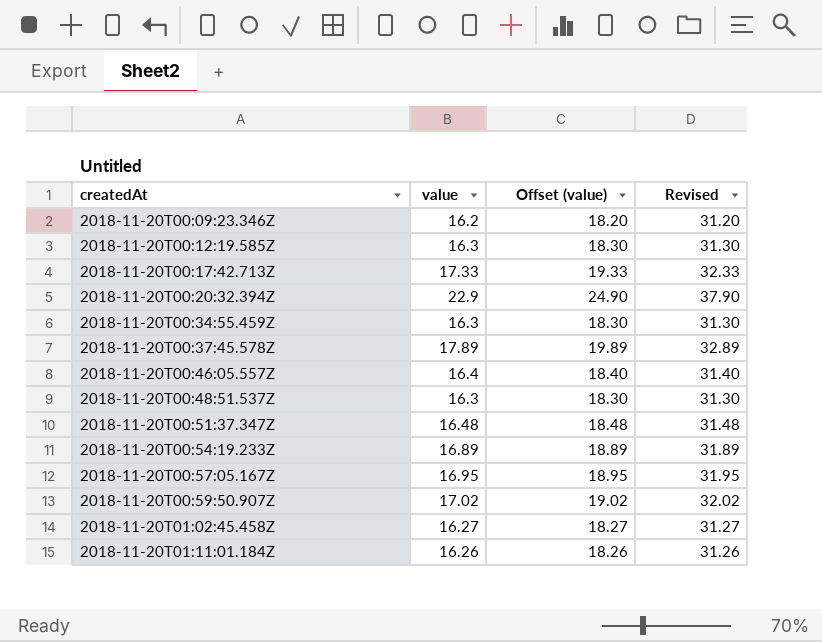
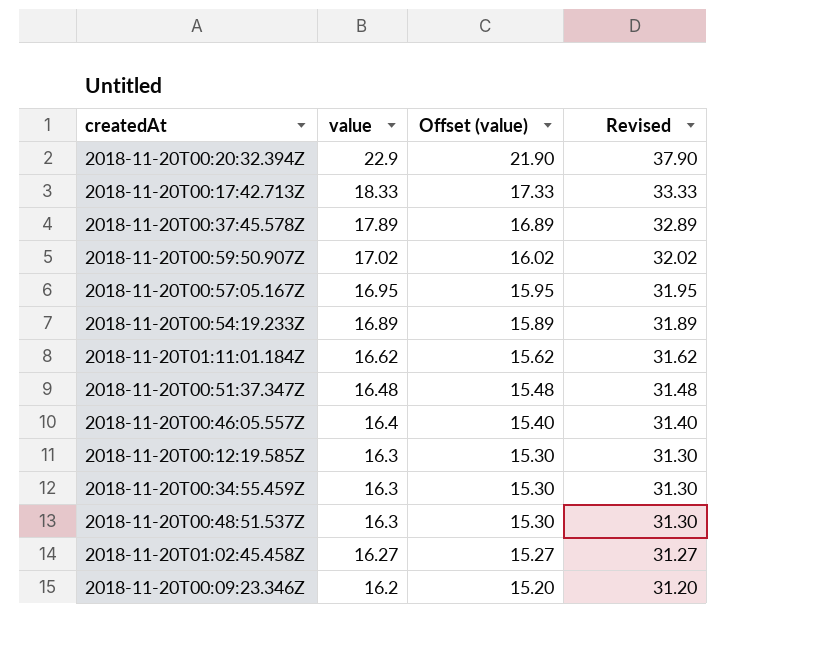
row order: createdAt ascending -> value descending
column Offset (value) | formula: [value] + 2 -> [value] - 1
2018-11-20T00:17:42.713Z | value: 17.33 -> 18.33
2018-11-20T00:17:42.713Z | Revised: 32.33 -> 33.33
2018-11-20T01:11:01.184Z | value: 16.26 -> 16.62
2018-11-20T01:11:01.184Z | Revised: 31.26 -> 31.62

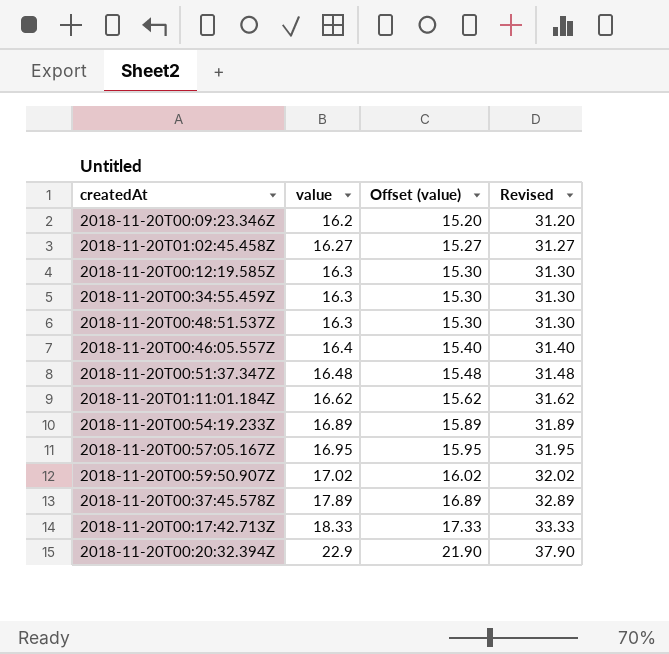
row order: value descending -> value ascending

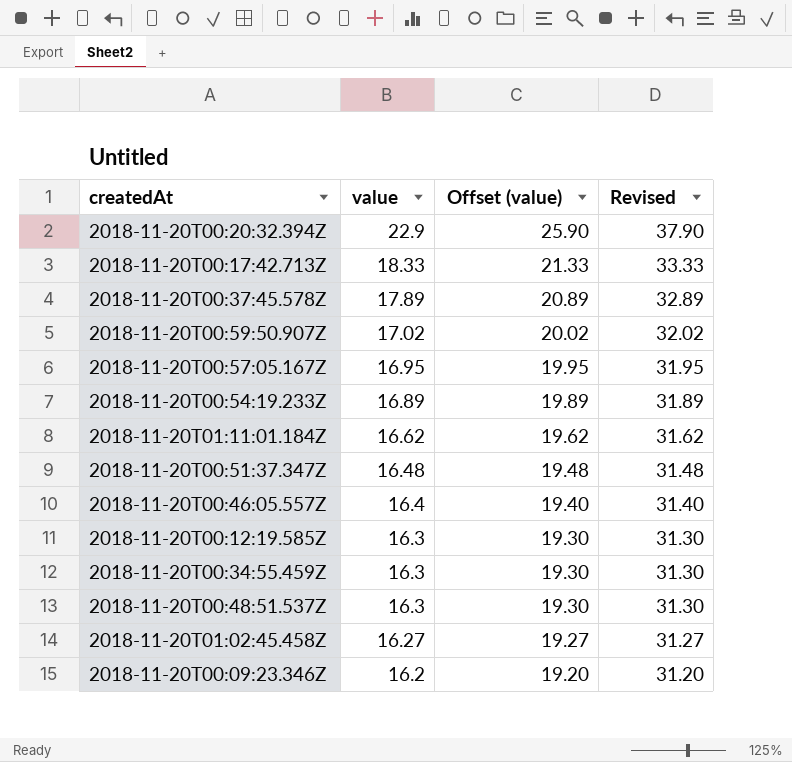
row order: value ascending -> value descending
column Offset (value) | formula: [value] - 1 -> [value] + 3

